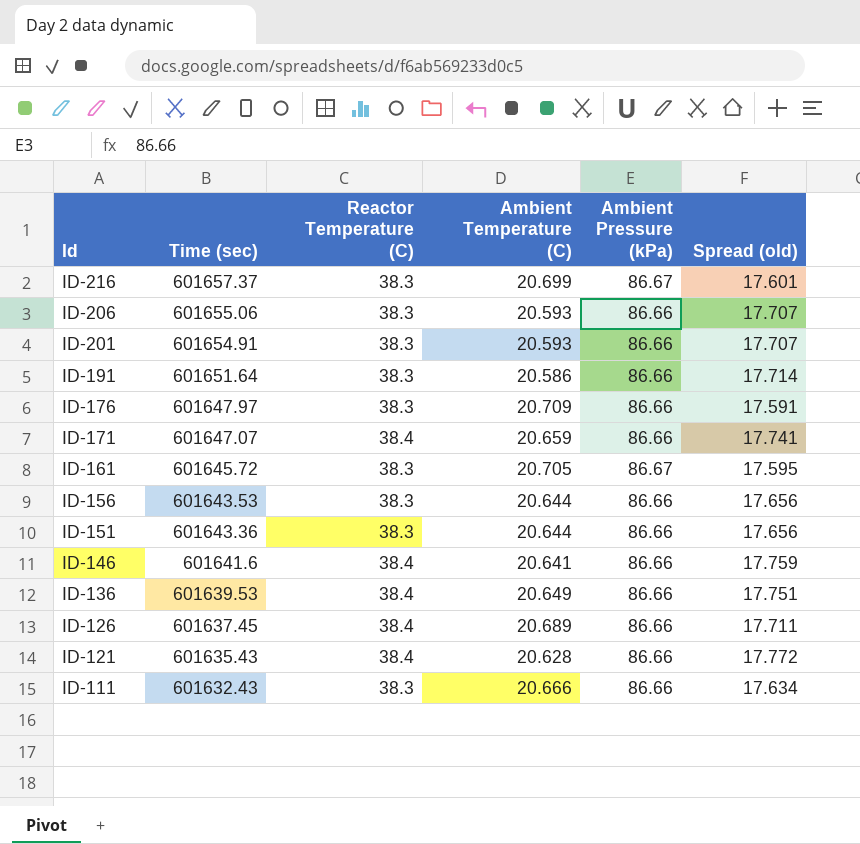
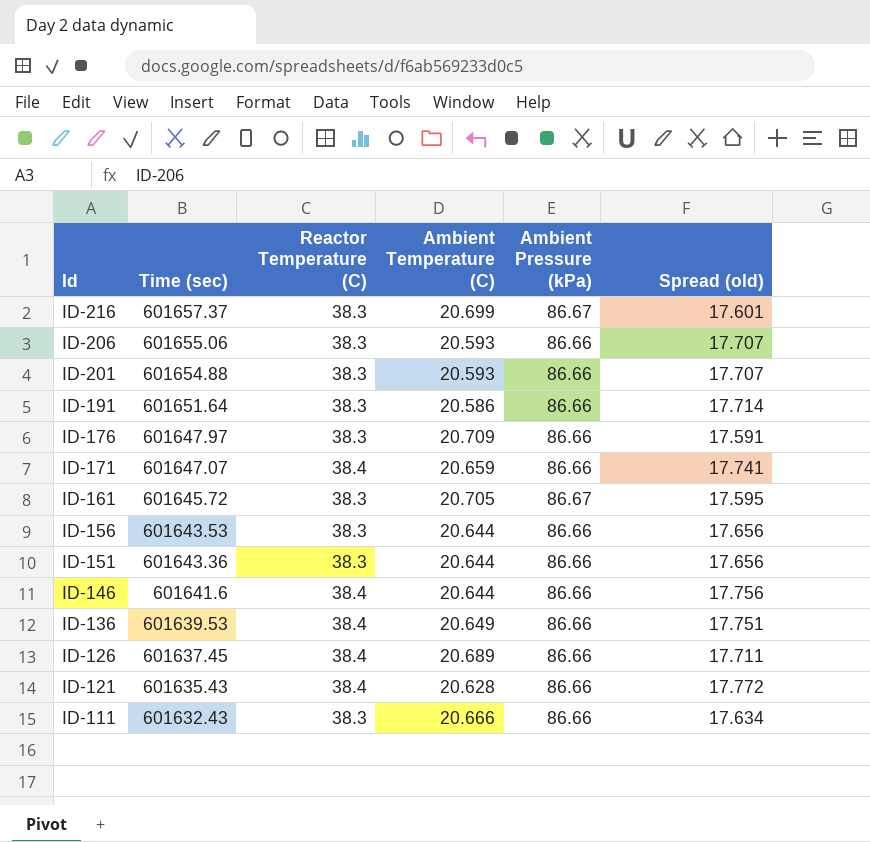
ID-201 | Time (sec): 601654.91 -> 601654.88
ID-146 | Ambient Temperature (C): 20.641 -> 20.644
ID-146 | Spread (old): 17.759 -> 17.756

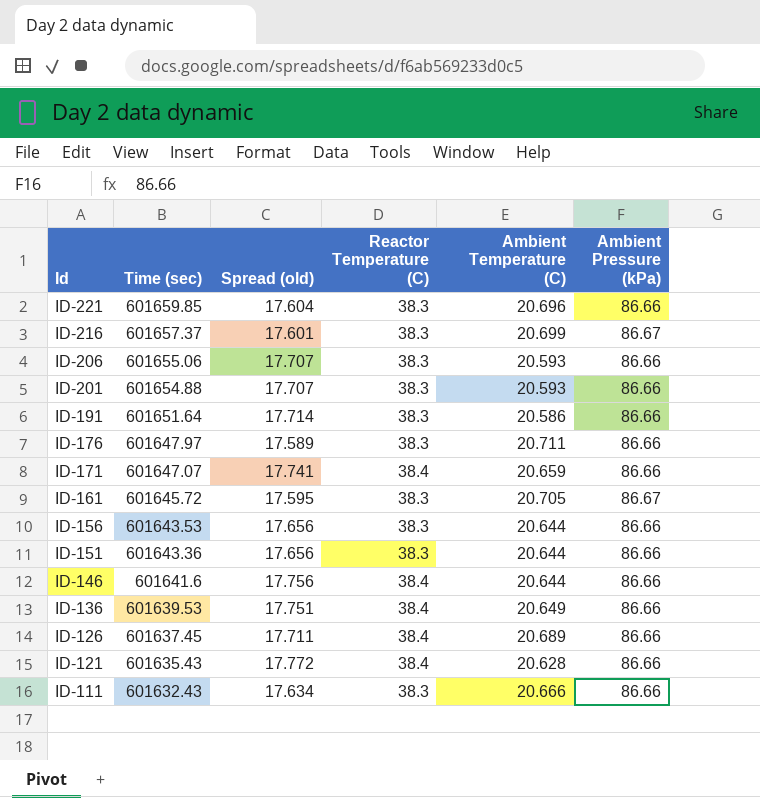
column Spread (old) | position: 6 -> 3
row ID-221: none -> 601659.85 | 17.604 | 38.3 | 20.696 | 86.66
ID-176 | Spread (old): 17.591 -> 17.589
ID-176 | Ambient Temperature (C): 20.709 -> 20.711

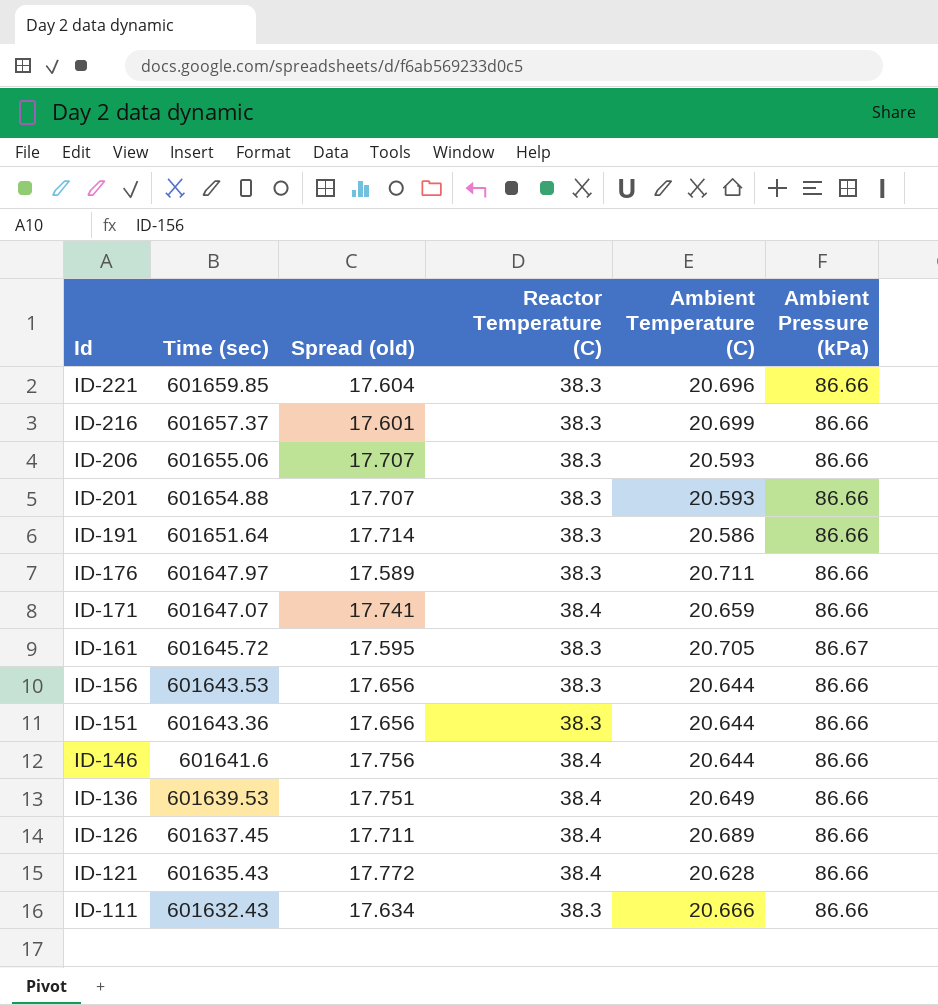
ID-216 | Ambient Pressure (kPa): 86.67 -> 86.66

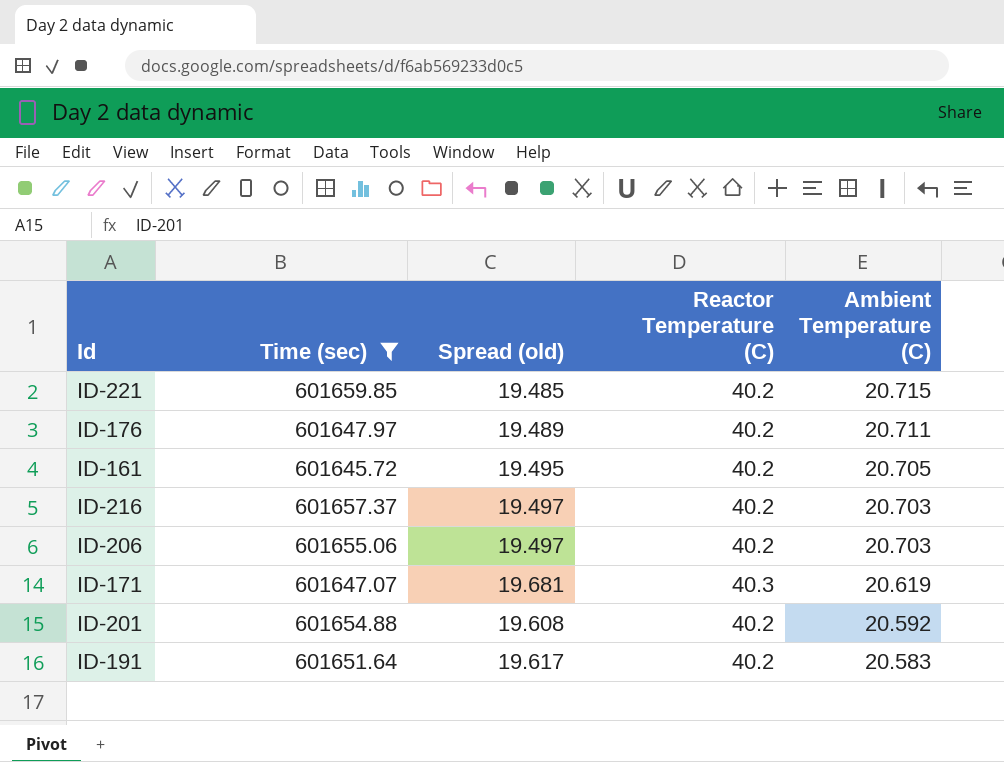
filter: none -> Time (sec) >= 601645.72
row order: Id descending -> Ambient Temperature (C) descending
column Ambient Pressure (kPa) | position: 6 -> none
ID-221 | Spread (old): 17.604 -> 19.485
ID-221 | Reactor Temperature (C): 38.3 -> 40.2
ID-221 | Ambient Temperature (C): 20.696 -> 20.715
ID-176 | Spread (old): 17.589 -> 19.489
ID-176 | Reactor Temperature (C): 38.3 -> 40.2
ID-161 | Spread (old): 17.595 -> 19.495
ID-161 | Reactor Temperature (C): 38.3 -> 40.2
ID-216 | Spread (old): 17.601 -> 19.497
ID-216 | Reactor Temperature (C): 38.3 -> 40.2
ID-216 | Ambient Temperature (C): 20.699 -> 20.703
ID-206 | Spread (old): 17.707 -> 19.497
ID-206 | Reactor Temperature (C): 38.3 -> 40.2
ID-206 | Ambient Temperature (C): 20.593 -> 20.703
ID-171 | Spread (old): 17.741 -> 19.681
ID-171 | Reactor Temperature (C): 38.4 -> 40.3
ID-171 | Ambient Temperature (C): 20.659 -> 20.619
ID-201 | Spread (old): 17.707 -> 19.608
ID-201 | Reactor Temperature (C): 38.3 -> 40.2
ID-201 | Ambient Temperature (C): 20.593 -> 20.592
ID-191 | Spread (old): 17.714 -> 19.617
ID-191 | Reactor Temperature (C): 38.3 -> 40.2
ID-191 | Ambient Temperature (C): 20.586 -> 20.583

